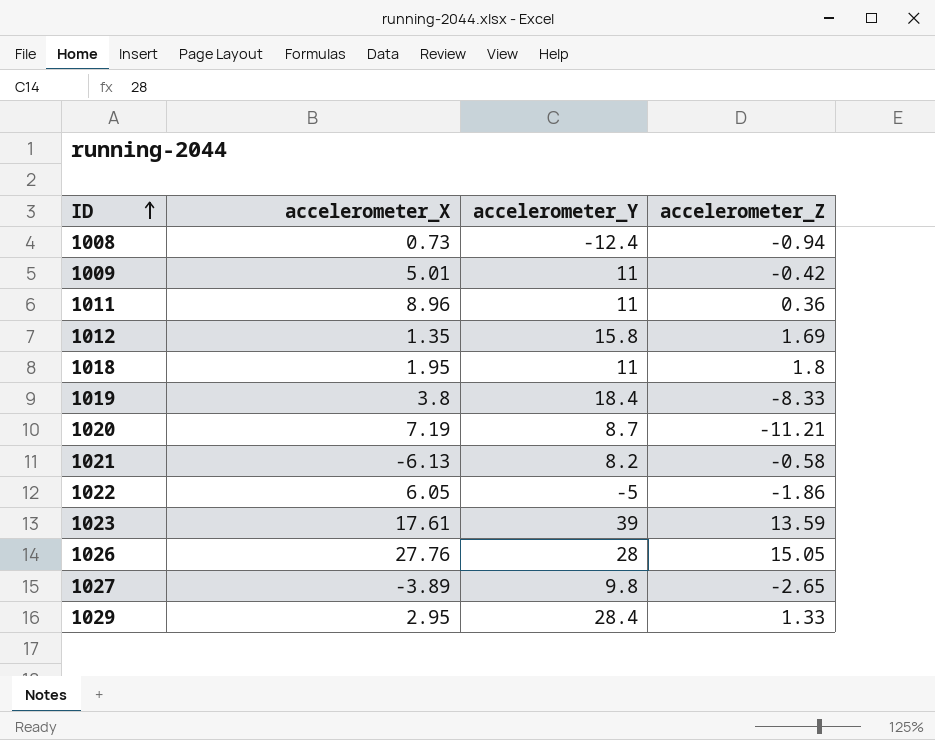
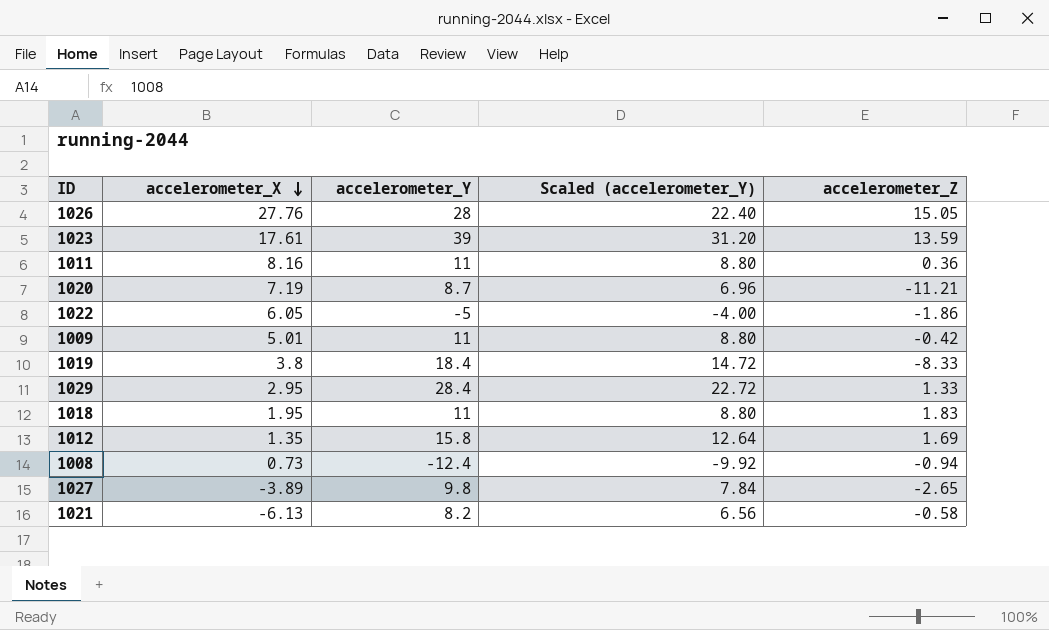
row order: ID ascending -> accelerometer_X descending
column Scaled (accelerometer_Y) | formula: none -> [accelerometer_Y] * 0.8
1011 | accelerometer_X: 8.96 -> 8.16
1018 | accelerometer_Z: 1.8 -> 1.83

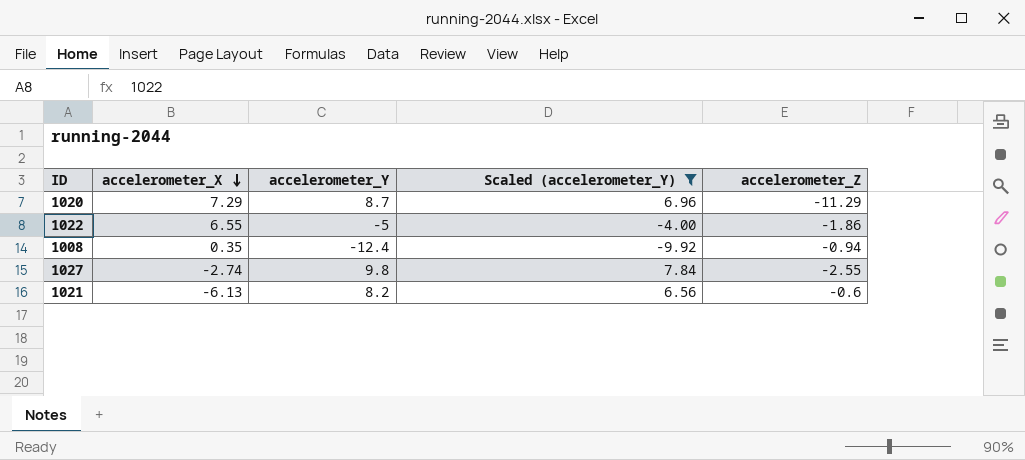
filter: none -> Scaled (accelerometer_Y) <= 7.84
1020 | accelerometer_X: 7.19 -> 7.29
1020 | accelerometer_Z: -11.21 -> -11.29
1022 | accelerometer_X: 6.05 -> 6.55
1008 | accelerometer_X: 0.73 -> 0.35
1027 | accelerometer_X: -3.89 -> -2.74
1027 | accelerometer_Z: -2.65 -> -2.55
1021 | accelerometer_Z: -0.58 -> -0.6

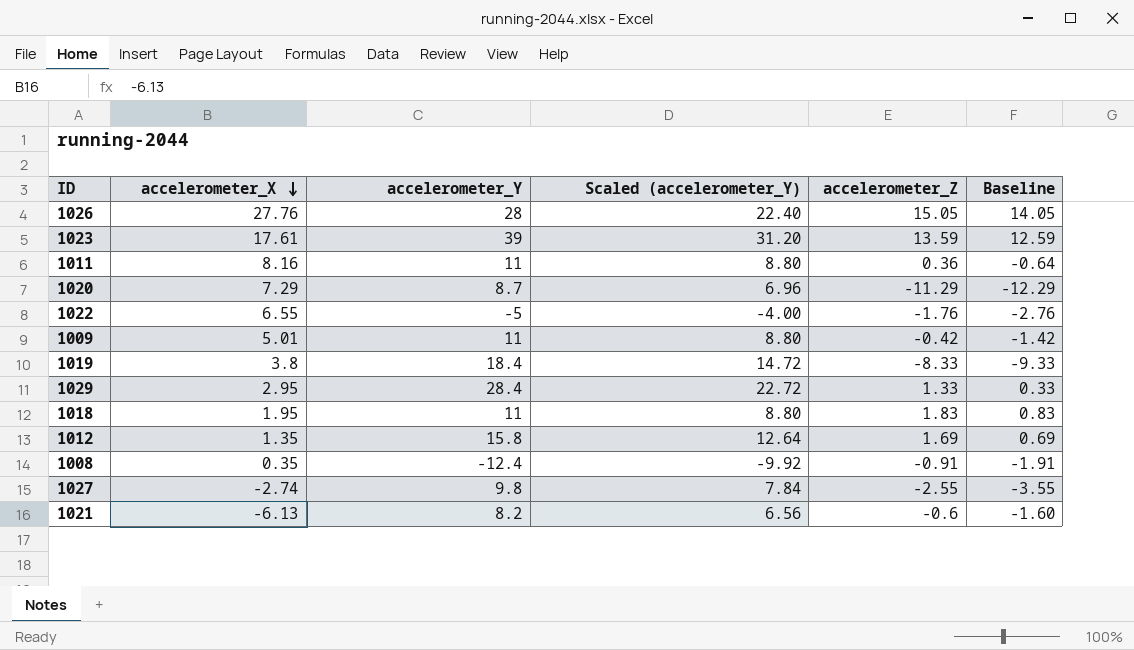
filter: Scaled (accelerometer_Y) <= 7.84 -> none
column Baseline | formula: none -> [accelerometer_Z] - 1
1022 | accelerometer_Z: -1.86 -> -1.76
1008 | accelerometer_Z: -0.94 -> -0.91

